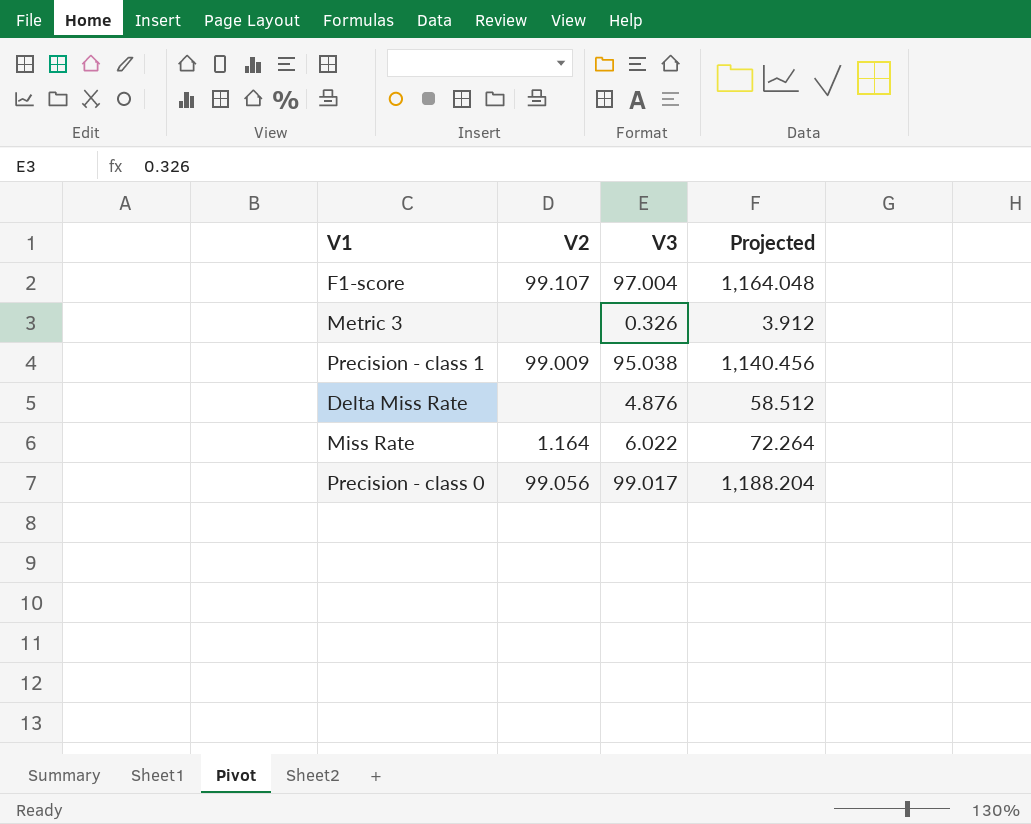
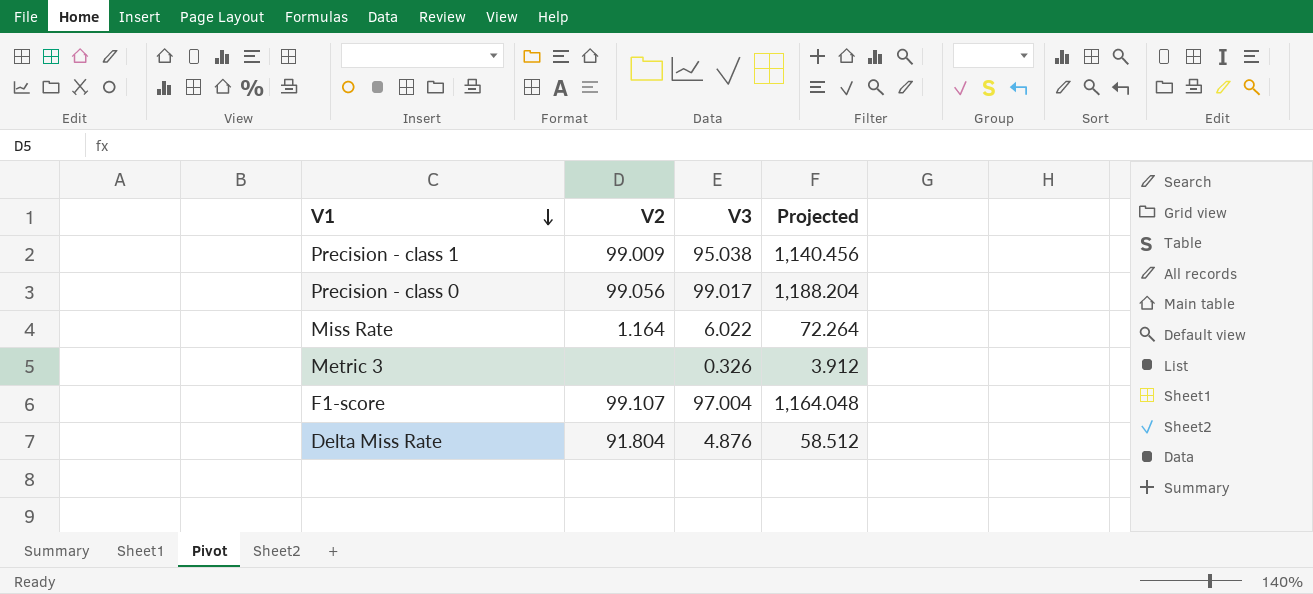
row order: none -> V1 descending
Delta Miss Rate | V2: none -> 91.804

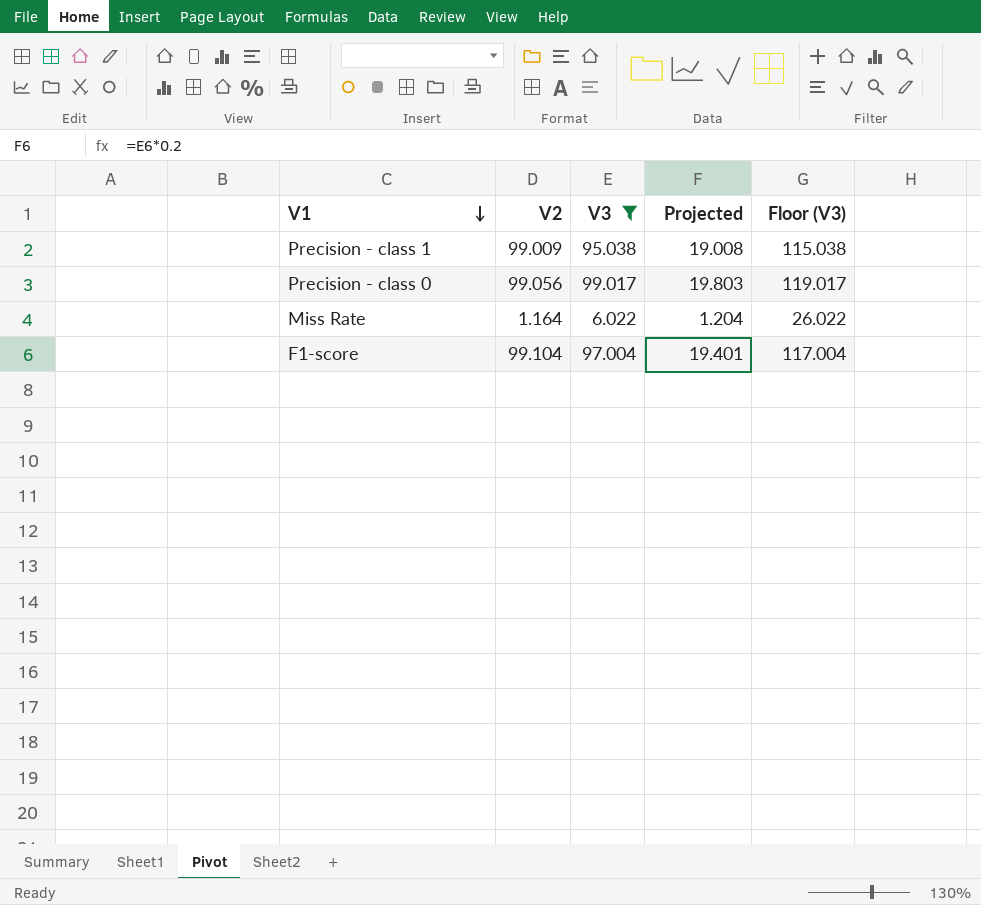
filter: none -> V3 >= 6.022
column Projected | formula: [V3] * 12 -> [V3] * 0.2
column Floor (V3) | formula: none -> [V3] + 20
F1-score | V2: 99.107 -> 99.104

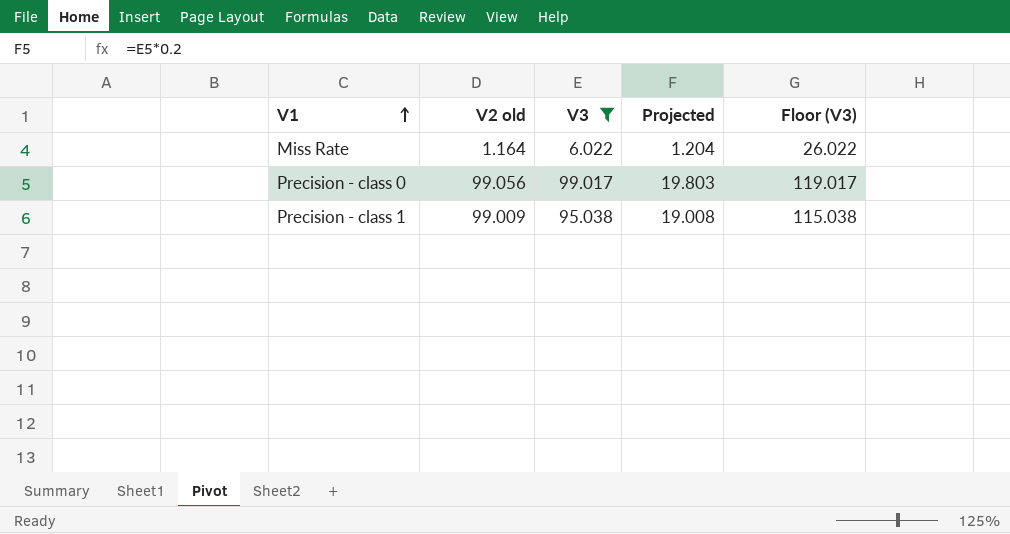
row order: V1 descending -> V1 ascending
column name: V2 -> V2 old
row F1-score: 99.104 | 97.004 | 19.401 | 117.004 -> none

